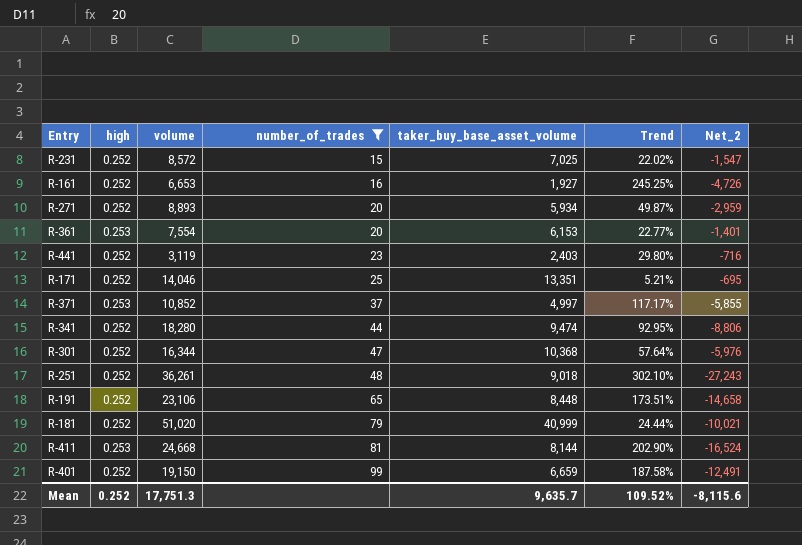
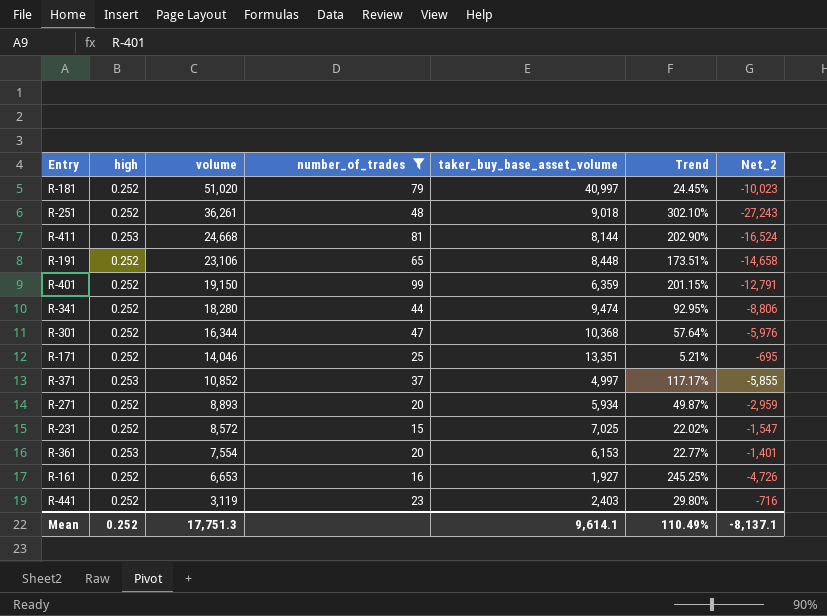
row order: number_of_trades ascending -> volume descending
R-181 | taker_buy_base_asset_volume: 40,999 -> 40,997
R-181 | Trend: 24.44% -> 24.45%
R-181 | Net_2: -10,021 -> -10,023
R-401 | taker_buy_base_asset_volume: 6,659 -> 6,359
R-401 | Trend: 187.58% -> 201.15%
R-401 | Net_2: -12,491 -> -12,791
Mean | taker_buy_base_asset_volume: 9,635.7 -> 9,614.1
Mean | Trend: 109.52% -> 110.49%
Mean | Net_2: -8,115.6 -> -8,137.1

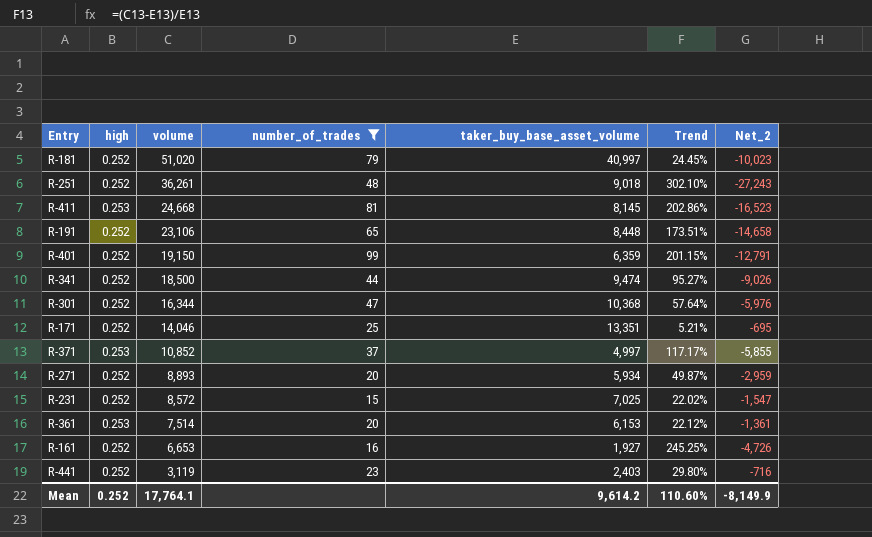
R-411 | taker_buy_base_asset_volume: 8,144 -> 8,145
R-411 | Trend: 202.90% -> 202.86%
R-411 | Net_2: -16,524 -> -16,523
R-341 | volume: 18,280 -> 18,500
R-341 | Trend: 92.95% -> 95.27%
R-341 | Net_2: -8,806 -> -9,026
R-361 | volume: 7,554 -> 7,514
R-361 | Trend: 22.77% -> 22.12%
R-361 | Net_2: -1,401 -> -1,361
Mean | volume: 17,751.3 -> 17,764.1
Mean | taker_buy_base_asset_volume: 9,614.1 -> 9,614.2
Mean | Trend: 110.49% -> 110.60%
Mean | Net_2: -8,137.1 -> -8,149.9

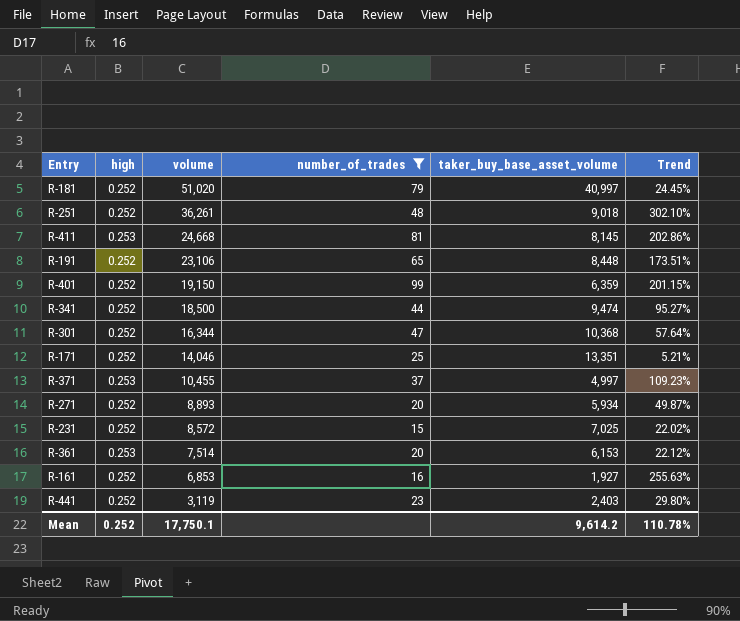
column Net_2 | formula: [taker_buy_base_asset_volume] - [volume] -> none
R-371 | volume: 10,852 -> 10,455
R-371 | Trend: 117.17% -> 109.23%
R-161 | volume: 6,653 -> 6,853
R-161 | Trend: 245.25% -> 255.63%
Mean | volume: 17,764.1 -> 17,750.1
Mean | Trend: 110.60% -> 110.78%

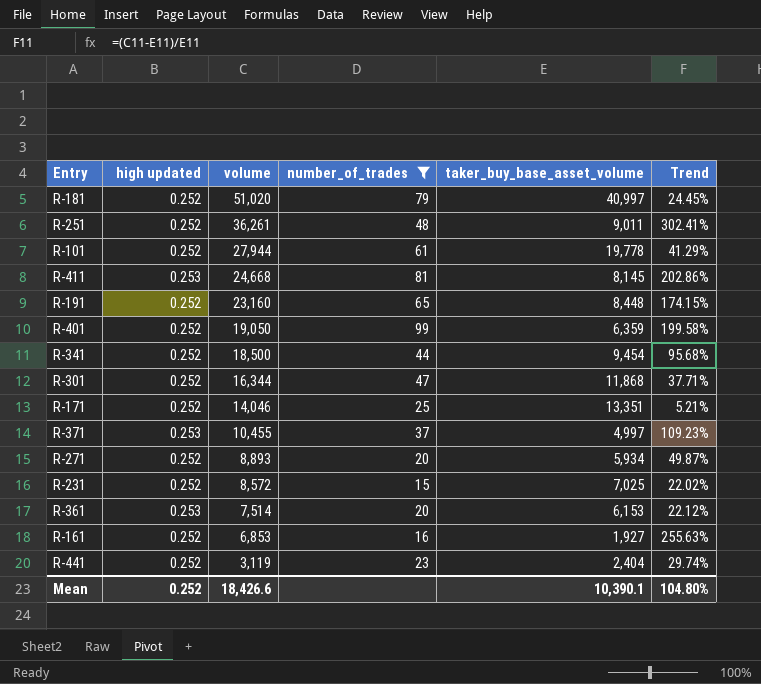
column name: high -> high updated
R-251 | taker_buy_base_asset_volume: 9,018 -> 9,011
R-251 | Trend: 302.10% -> 302.41%
row R-101: none -> 0.252 | 27,944 | 61 | 19,778 | 41.29%
R-191 | volume: 23,106 -> 23,160
R-191 | Trend: 173.51% -> 174.15%
R-401 | volume: 19,150 -> 19,050
R-401 | Trend: 201.15% -> 199.58%
R-341 | taker_buy_base_asset_volume: 9,474 -> 9,454
R-341 | Trend: 95.27% -> 95.68%
R-301 | taker_buy_base_asset_volume: 10,368 -> 11,868
R-301 | Trend: 57.64% -> 37.71%
R-441 | taker_buy_base_asset_volume: 2,403 -> 2,404
R-441 | Trend: 29.80% -> 29.74%
Mean | volume: 17,750.1 -> 18,426.6
Mean | taker_buy_base_asset_volume: 9,614.2 -> 10,390.1
Mean | Trend: 110.78% -> 104.80%

